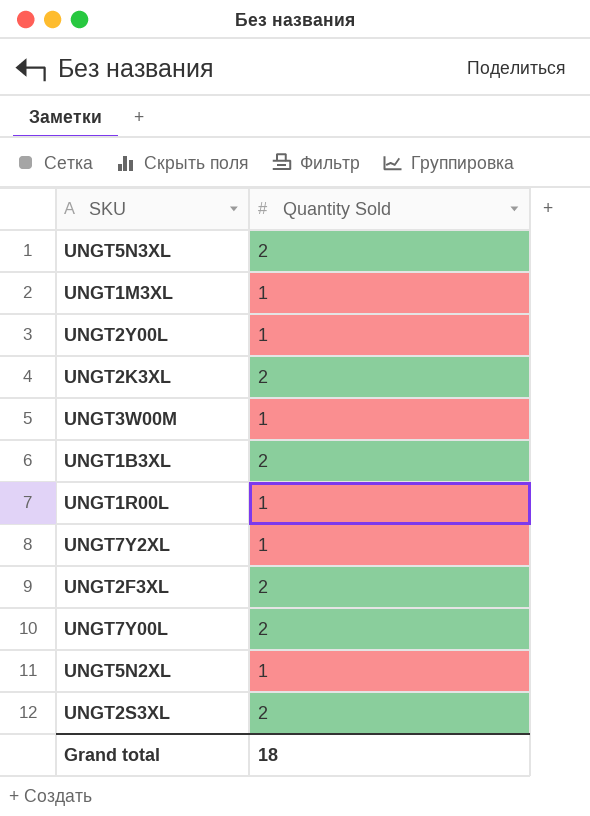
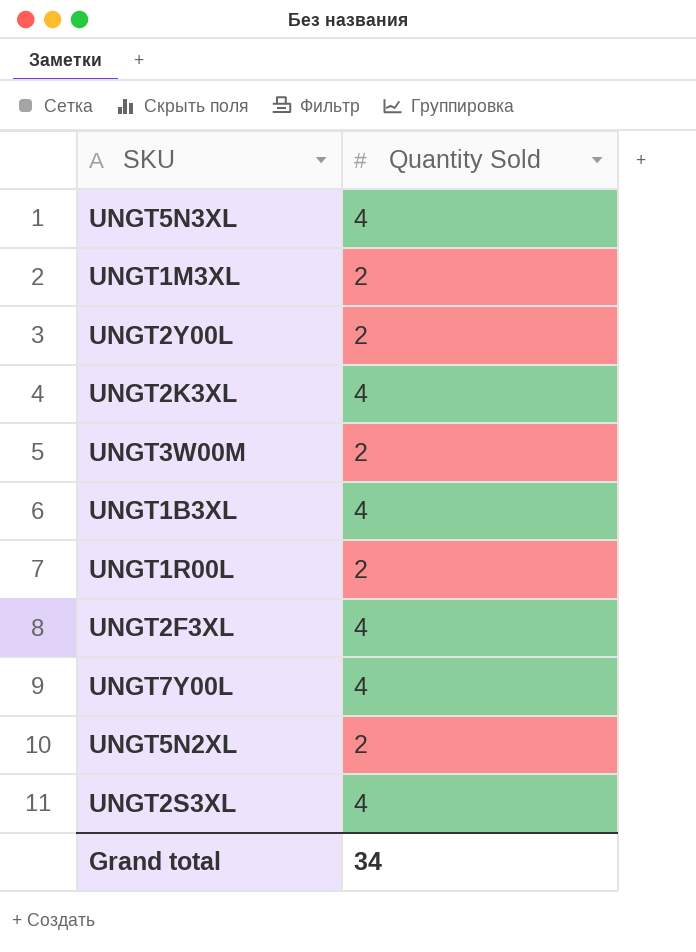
row UNGT7Y2XL: 1 -> none
UNGT5N3XL | Quantity Sold: 2 -> 4
UNGT1M3XL | Quantity Sold: 1 -> 2
UNGT2Y00L | Quantity Sold: 1 -> 2
UNGT2K3XL | Quantity Sold: 2 -> 4
UNGT3W00M | Quantity Sold: 1 -> 2
UNGT1B3XL | Quantity Sold: 2 -> 4
UNGT1R00L | Quantity Sold: 1 -> 2
UNGT2F3XL | Quantity Sold: 2 -> 4
UNGT7Y00L | Quantity Sold: 2 -> 4
UNGT5N2XL | Quantity Sold: 1 -> 2
UNGT2S3XL | Quantity Sold: 2 -> 4
Grand total | Quantity Sold: 18 -> 34

